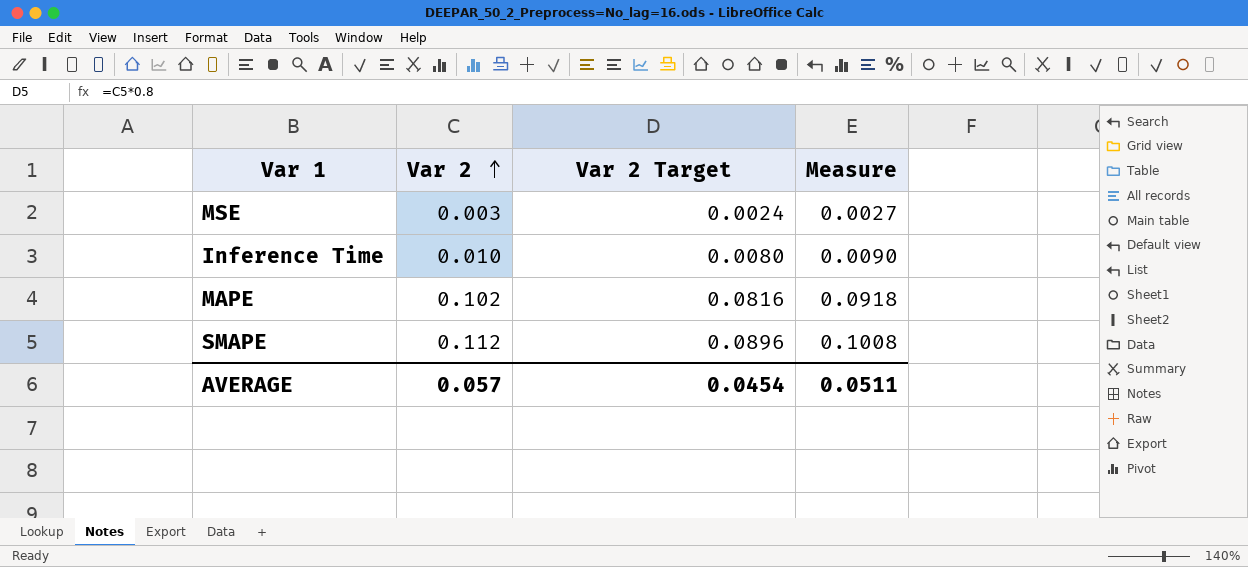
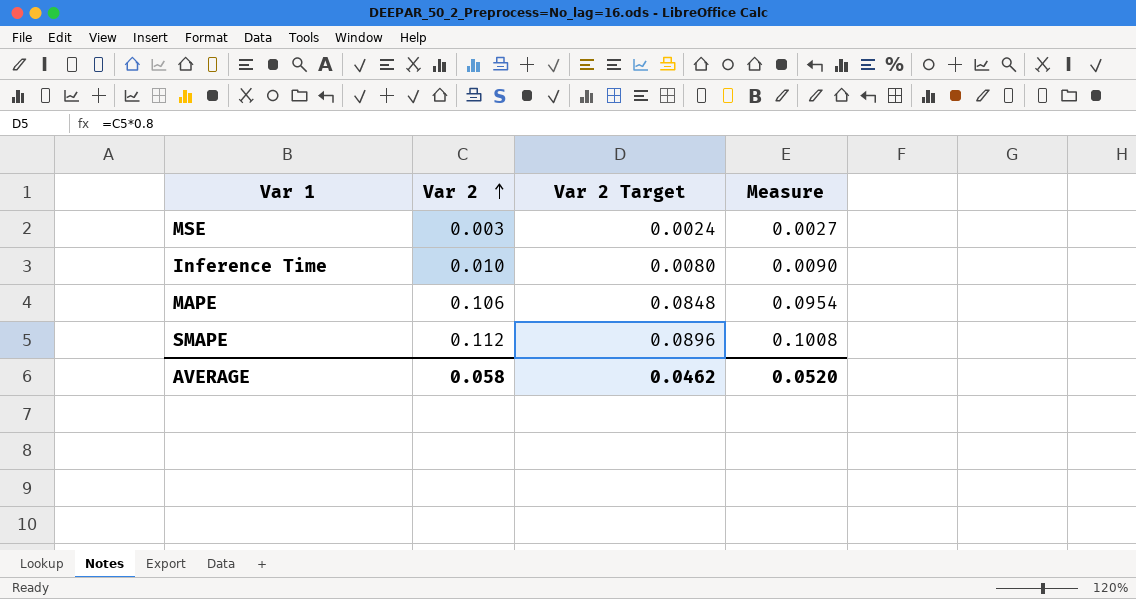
MAPE | Var 2: 0.102 -> 0.106
MAPE | Var 2 Target: 0.0816 -> 0.0848
MAPE | Measure: 0.0918 -> 0.0954
AVERAGE | Var 2: 0.057 -> 0.058
AVERAGE | Var 2 Target: 0.0454 -> 0.0462
AVERAGE | Measure: 0.0511 -> 0.0520

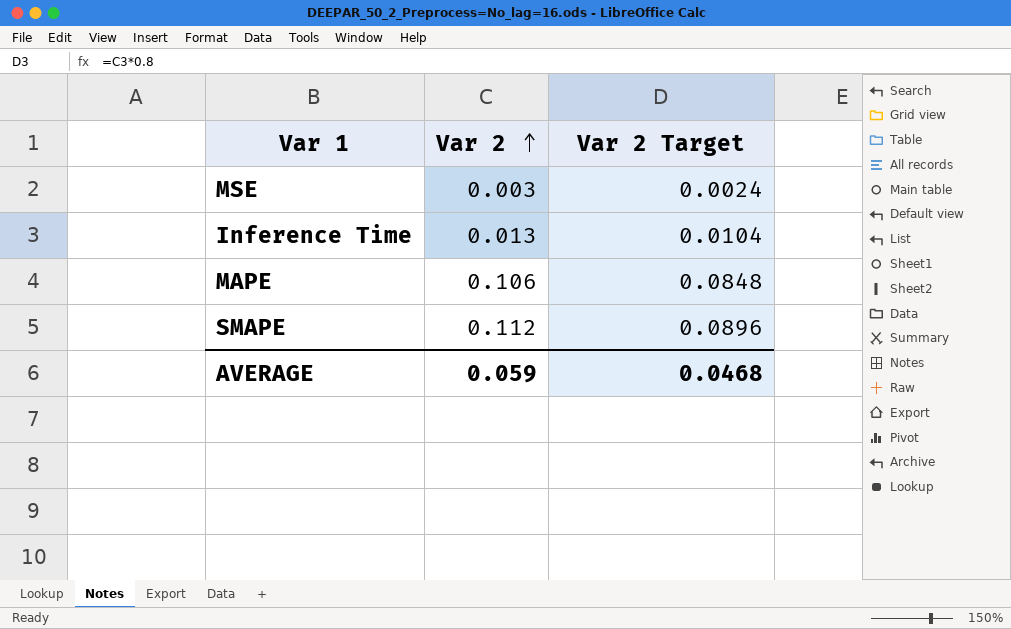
column Measure | formula: [Var 2] * 0.9 -> none
Inference Time | Var 2: 0.010 -> 0.013
Inference Time | Var 2 Target: 0.0080 -> 0.0104
AVERAGE | Var 2: 0.058 -> 0.059
AVERAGE | Var 2 Target: 0.0462 -> 0.0468

